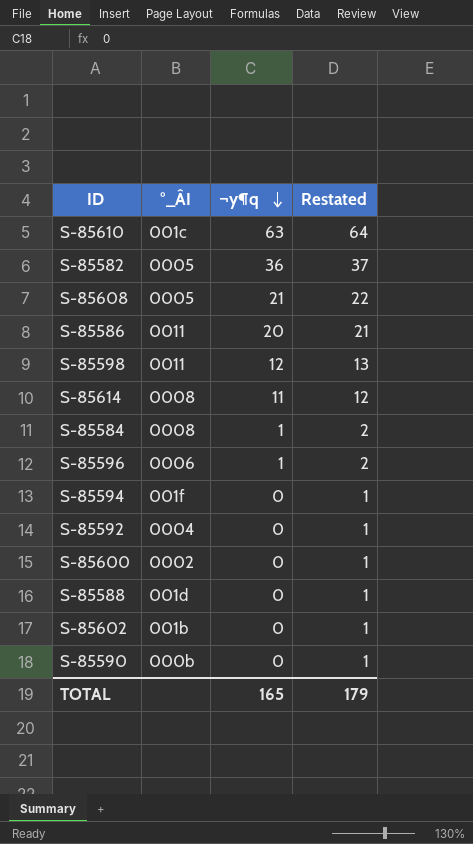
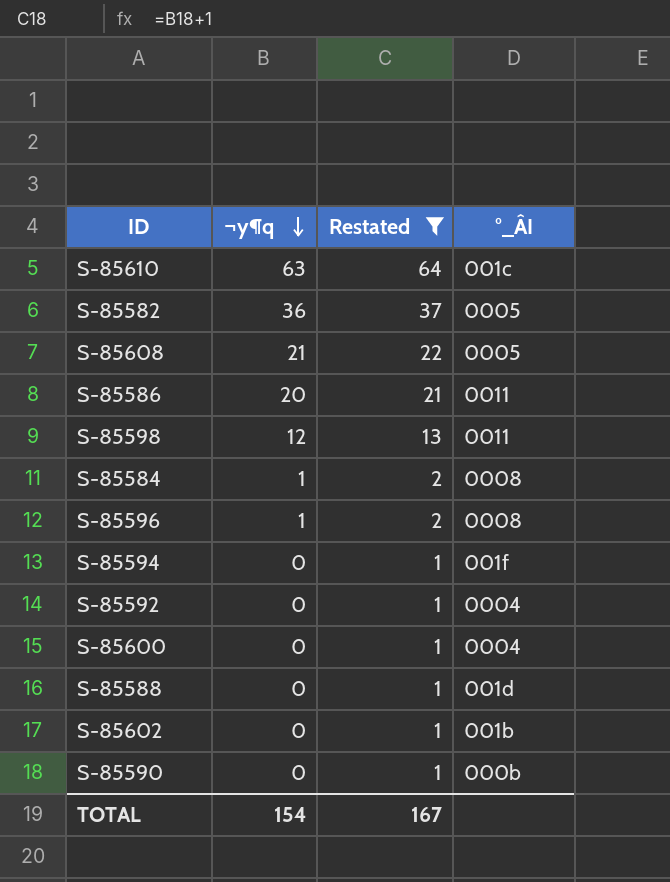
filter: none -> Restated != 12
column °_ÂI | position: 2 -> 4
S-85596 | °_ÂI: 0006 -> 0008
S-85600 | °_ÂI: 0002 -> 0004
TOTAL | ¬y¶q: 165 -> 154
TOTAL | Restated: 179 -> 167

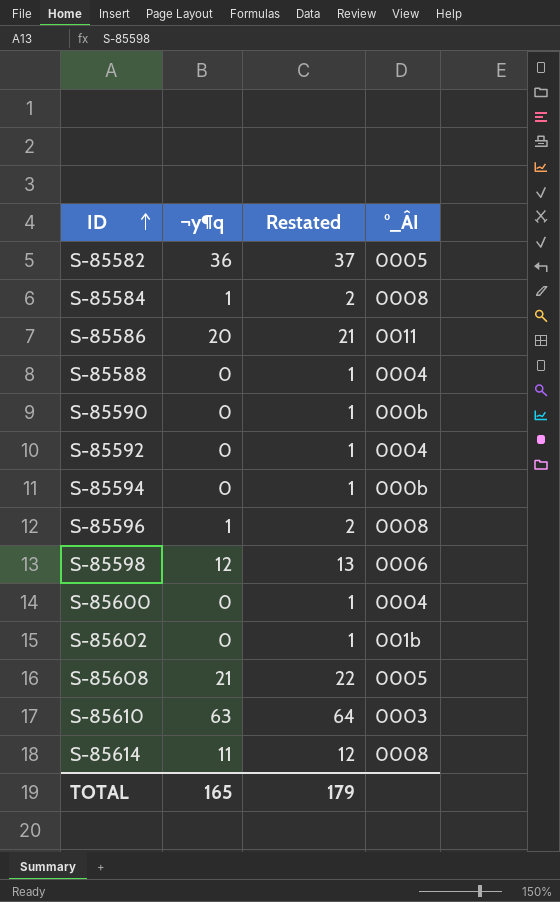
filter: Restated != 12 -> none
row order: ¬y¶q descending -> ID ascending
S-85588 | °_ÂI: 001d -> 0004
S-85594 | °_ÂI: 001f -> 000b
S-85598 | °_ÂI: 0011 -> 0006
S-85610 | °_ÂI: 001c -> 0003
TOTAL | ¬y¶q: 154 -> 165
TOTAL | Restated: 167 -> 179

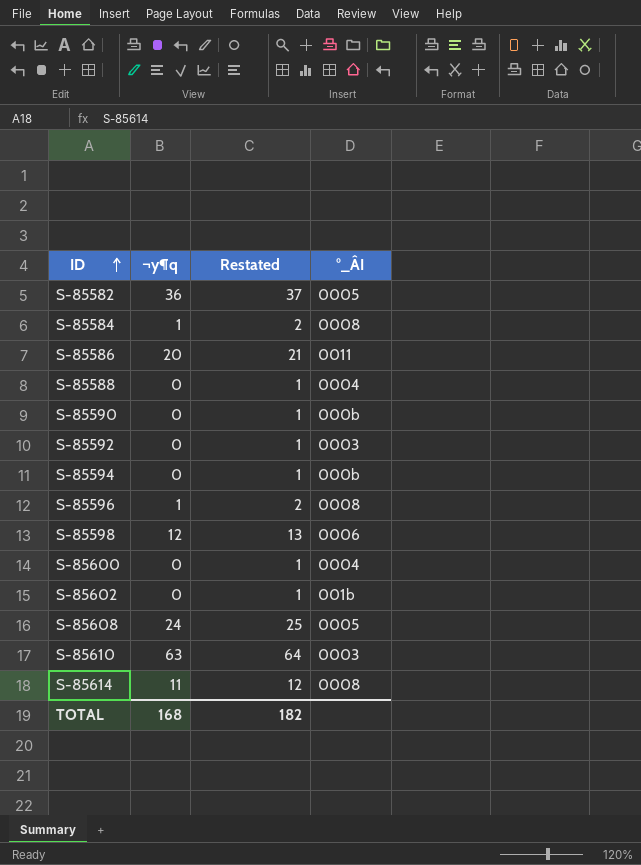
S-85592 | °_ÂI: 0004 -> 0003
S-85608 | ¬y¶q: 21 -> 24
S-85608 | Restated: 22 -> 25
TOTAL | ¬y¶q: 165 -> 168
TOTAL | Restated: 179 -> 182

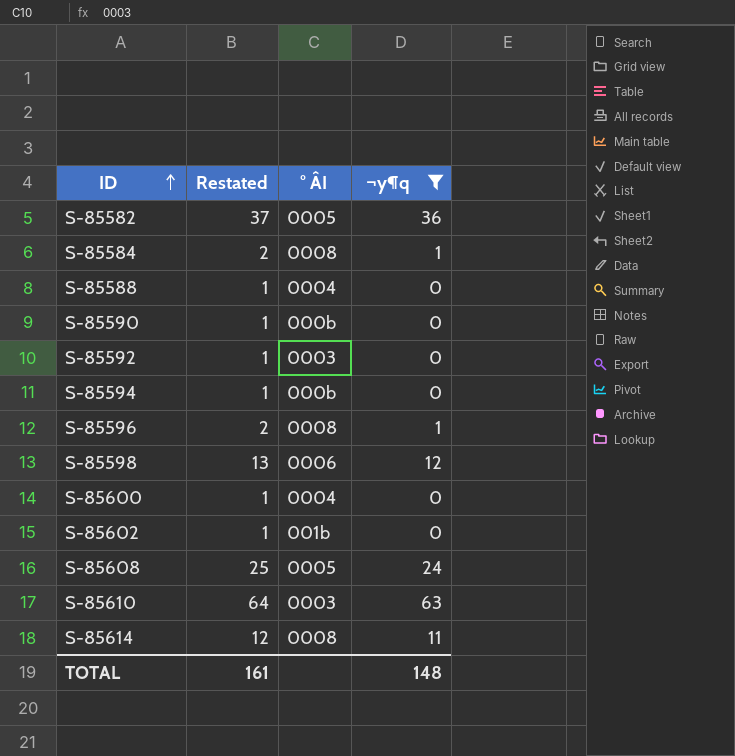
filter: none -> ¬y¶q != 20
column name: °_ÂI -> ° ÂI
column ¬y¶q | position: 2 -> 4
TOTAL | Restated: 182 -> 161
TOTAL | ¬y¶q: 168 -> 148

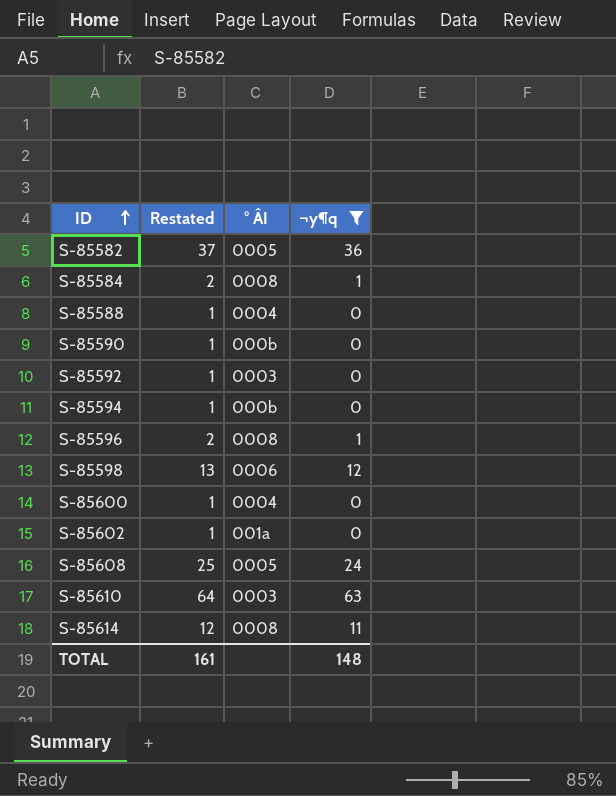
S-85602 | ° ÂI: 001b -> 001a

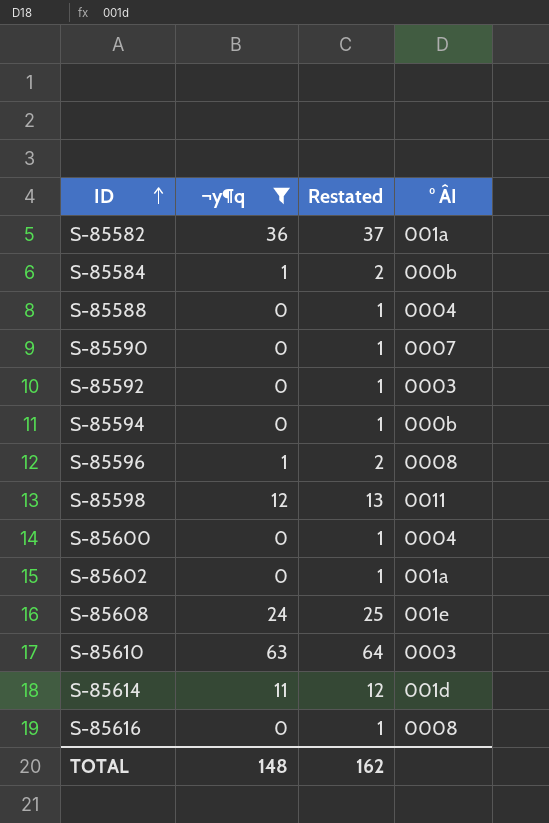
column ¬y¶q | position: 4 -> 2
S-85582 | ° ÂI: 0005 -> 001a
S-85584 | ° ÂI: 0008 -> 000b
S-85590 | ° ÂI: 000b -> 0007
S-85598 | ° ÂI: 0006 -> 0011
S-85608 | ° ÂI: 0005 -> 001e
S-85614 | ° ÂI: 0008 -> 001d
row S-85616: none -> 0 | 1 | 0008
TOTAL | Restated: 161 -> 162

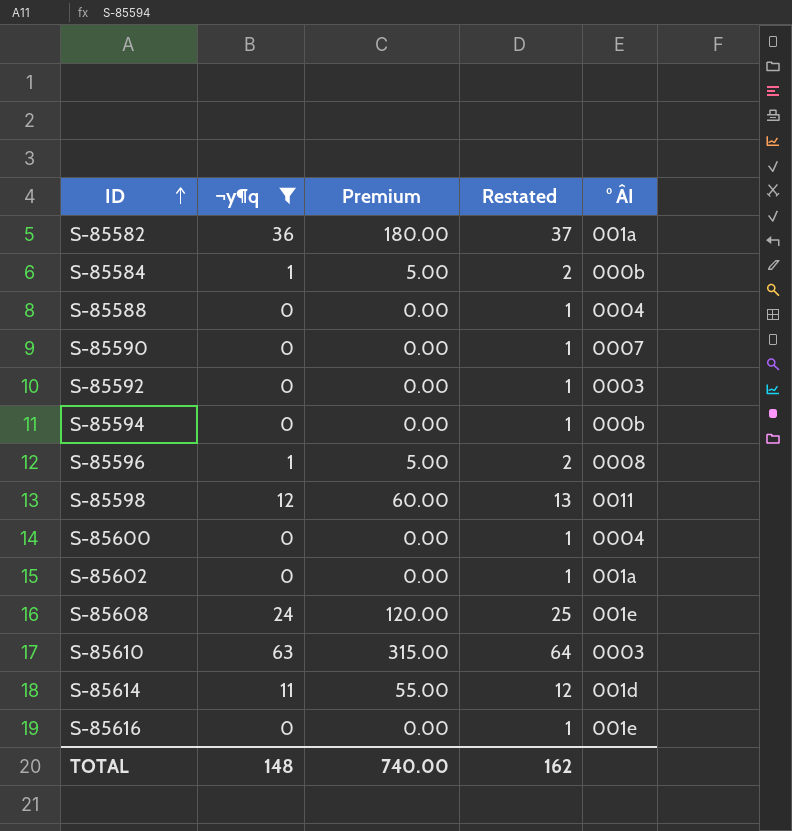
column Premium | formula: none -> [¬y¶q] * 5
S-85616 | ° ÂI: 0008 -> 001e

